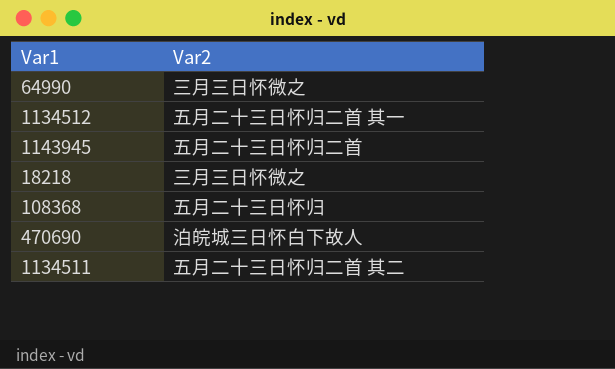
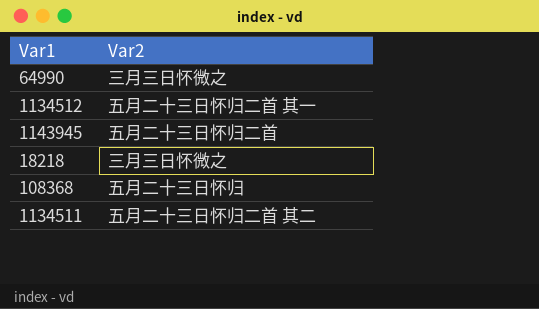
row 470690: 泊皖城三日怀白下故人 -> none

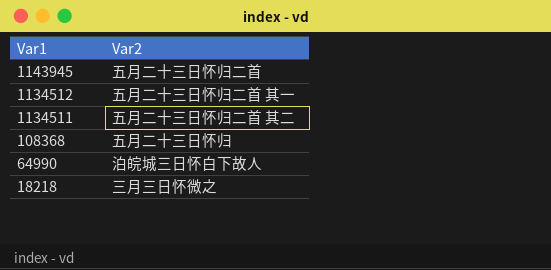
row order: none -> Var1 descending
64990 | Var2: 三月三日怀微之 -> 泊皖城三日怀白下故人

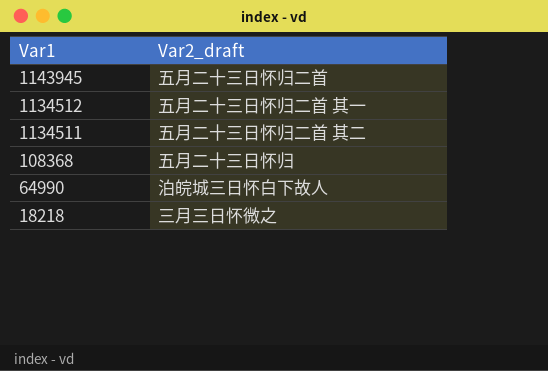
column name: Var2 -> Var2_draft

